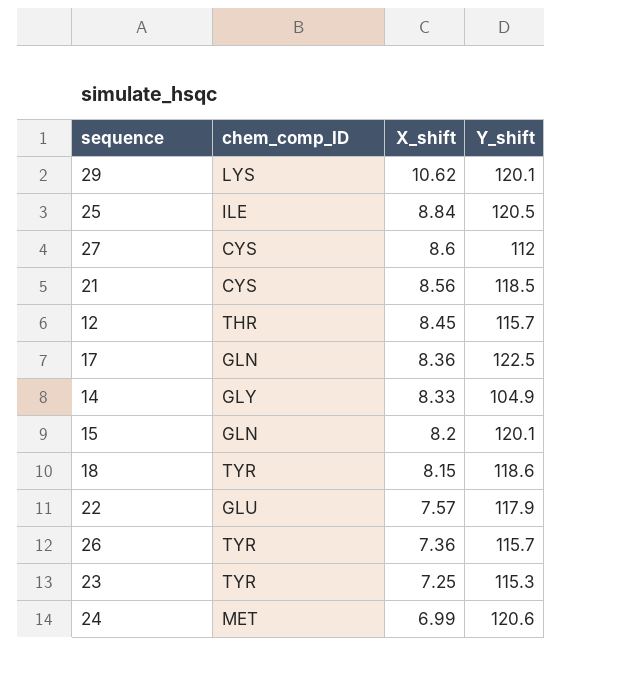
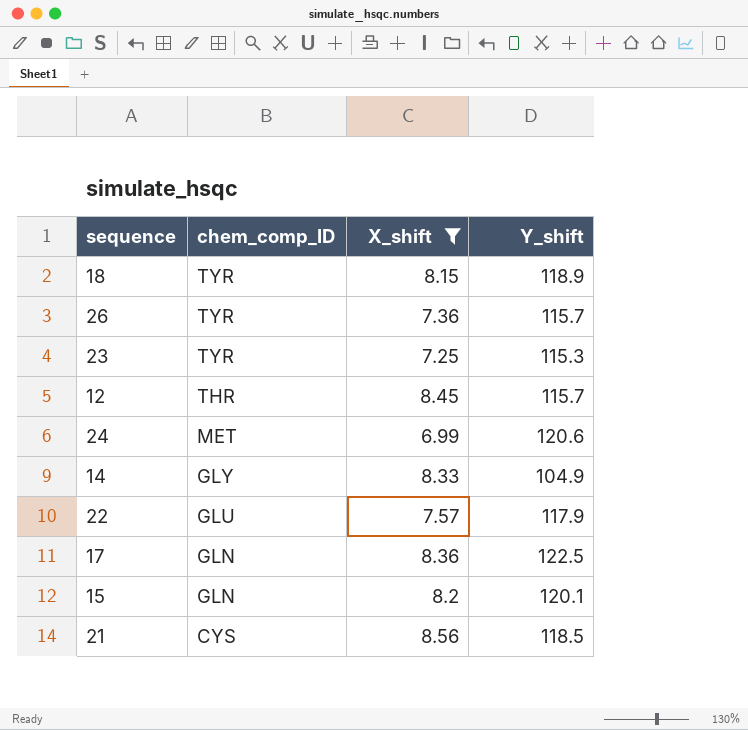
filter: none -> X_shift <= 8.56
row order: X_shift descending -> chem_comp_ID descending
18 | Y_shift: 118.6 -> 118.9

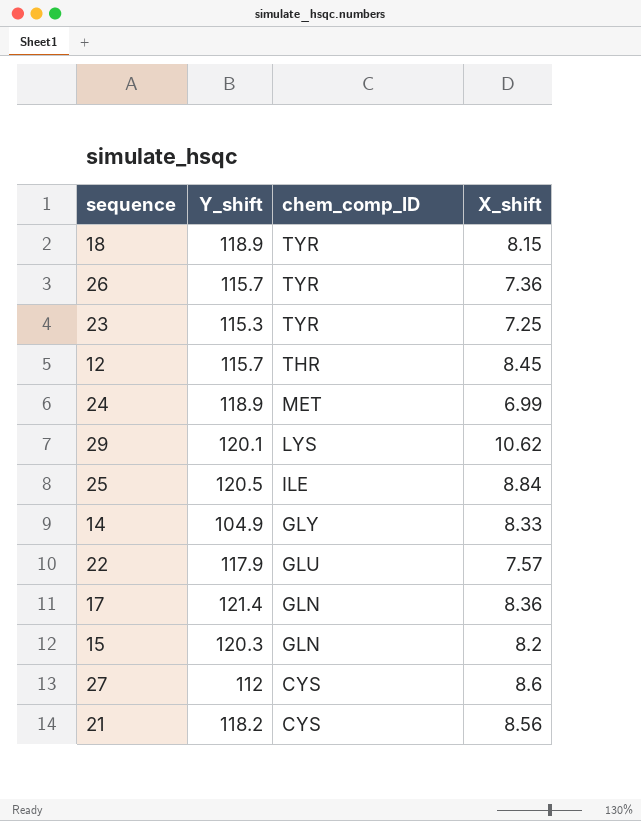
filter: X_shift <= 8.56 -> none
column Y_shift | position: 4 -> 2
24 | Y_shift: 120.6 -> 118.9
17 | Y_shift: 122.5 -> 121.4
15 | Y_shift: 120.1 -> 120.3
21 | Y_shift: 118.5 -> 118.2

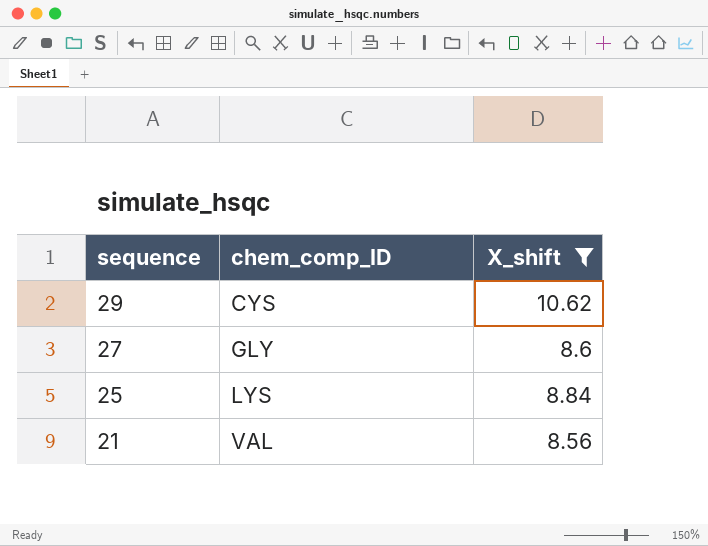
filter: none -> X_shift >= 8.56
row order: chem_comp_ID descending -> sequence descending
column Y_shift | position: 2 -> none
29 | chem_comp_ID: LYS -> CYS
27 | chem_comp_ID: CYS -> GLY
25 | chem_comp_ID: ILE -> LYS
21 | chem_comp_ID: CYS -> VAL

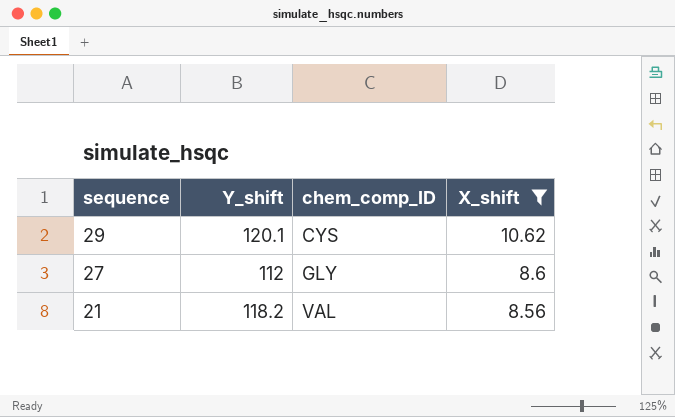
column Y_shift | position: none -> 2
row 25: LYS | 8.84 -> none

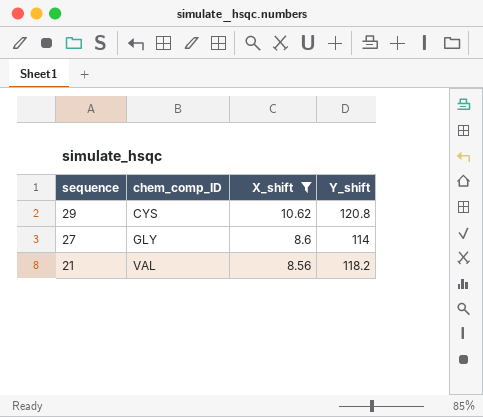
column Y_shift | position: 2 -> 4
29 | Y_shift: 120.1 -> 120.8
27 | Y_shift: 112 -> 114

